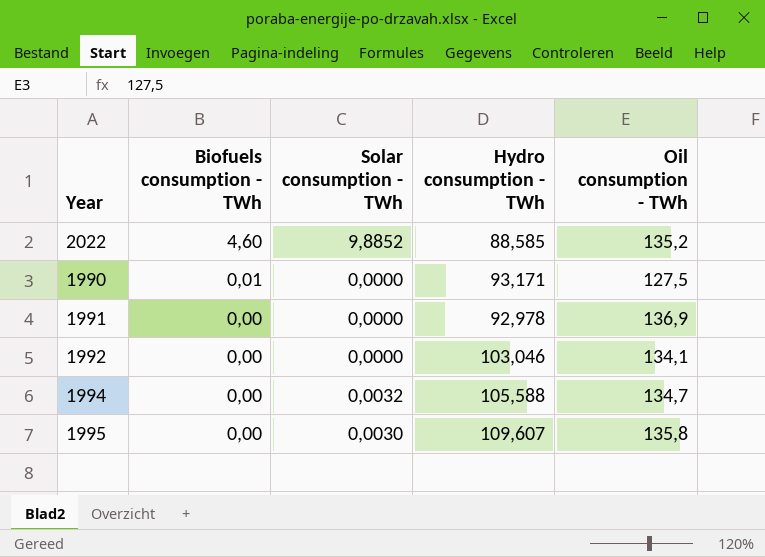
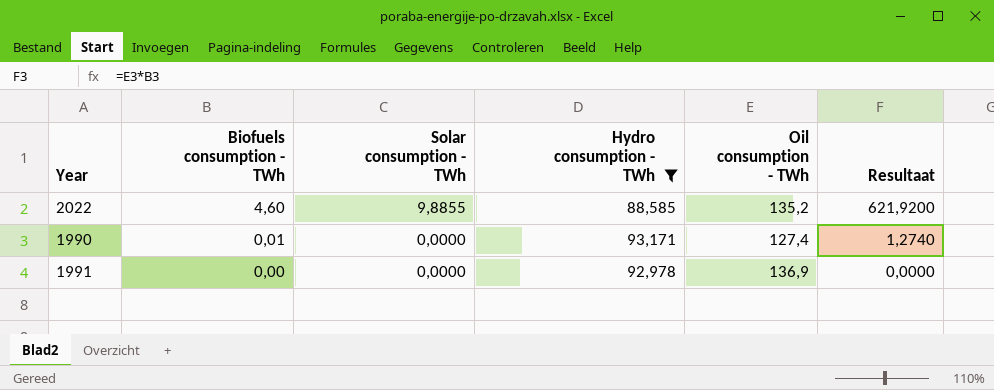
filter: none -> Hydro consumption - TWh <= 93,171
column Resultaat | formula: none -> [Biofuels consumption - TWh] * [Oil consumption - TWh]
2022 | Solar consumption - TWh: 9,8852 -> 9,8855
1990 | Oil consumption - TWh: 127,5 -> 127,4

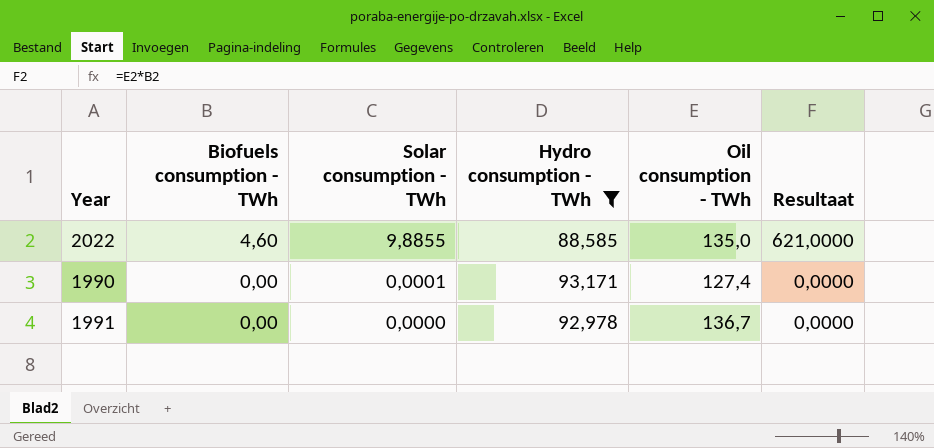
2022 | Oil consumption - TWh: 135,2 -> 135,0
2022 | Resultaat: 621,9200 -> 621,0000
1990 | Biofuels consumption - TWh: 0,01 -> 0,00
1990 | Solar consumption - TWh: 0,0000 -> 0,0001
1990 | Resultaat: 1,2740 -> 0,0000
1991 | Oil consumption - TWh: 136,9 -> 136,7

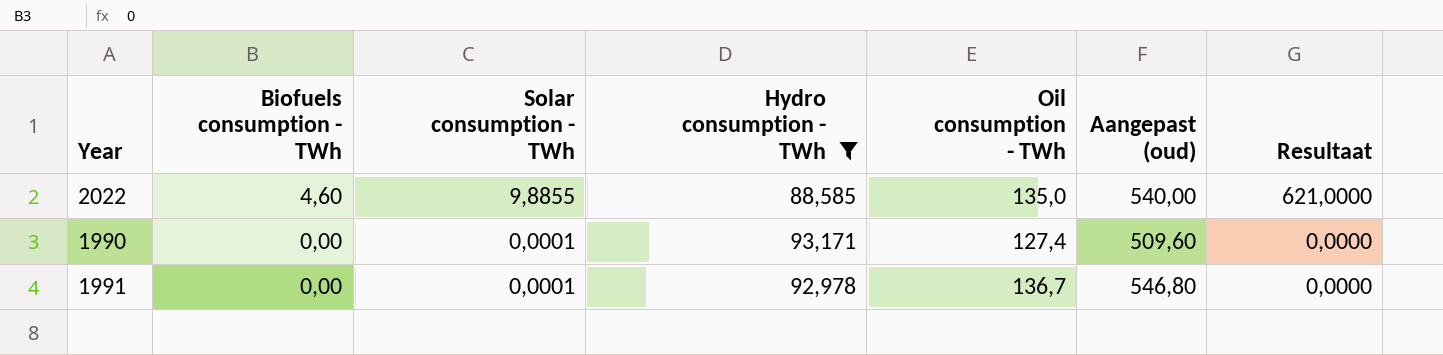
column Aangepast (oud) | formula: none -> [Oil consumption - TWh] * 4
1991 | Solar consumption - TWh: 0,0000 -> 0,0001

